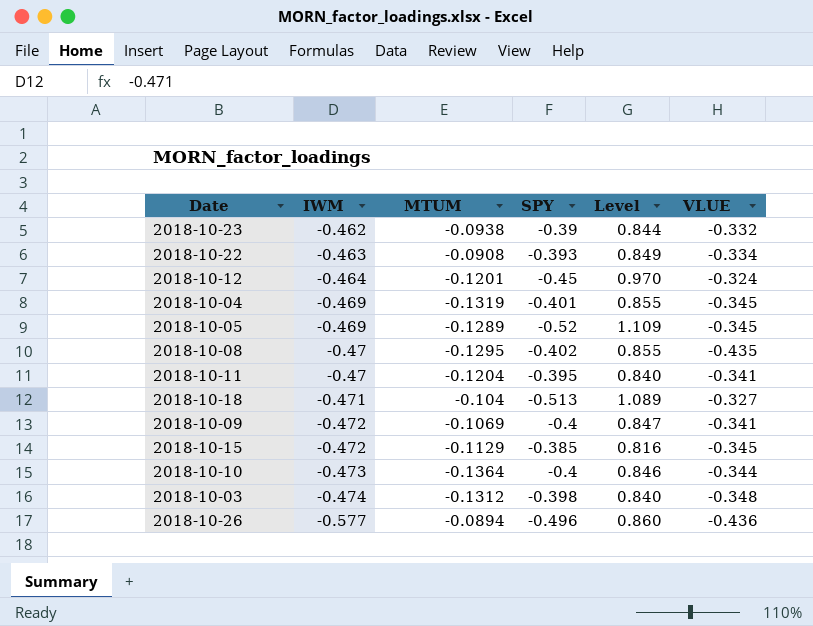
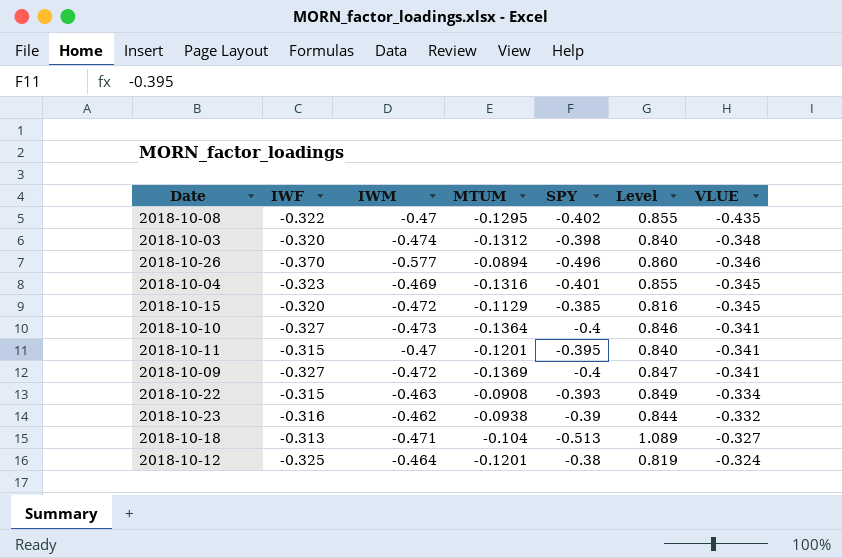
row order: IWM descending -> VLUE ascending
column IWF | position: none -> 2
row 2018-10-05: -0.469 | -0.1289 | -0.52 | 1.109 | -0.345 -> none
2018-10-26 | VLUE: -0.436 -> -0.346
2018-10-04 | MTUM: -0.1319 -> -0.1316
2018-10-10 | VLUE: -0.344 -> -0.341
2018-10-11 | MTUM: -0.1204 -> -0.1201
2018-10-09 | MTUM: -0.1069 -> -0.1369
2018-10-12 | SPY: -0.45 -> -0.38
2018-10-12 | Level: 0.970 -> 0.819

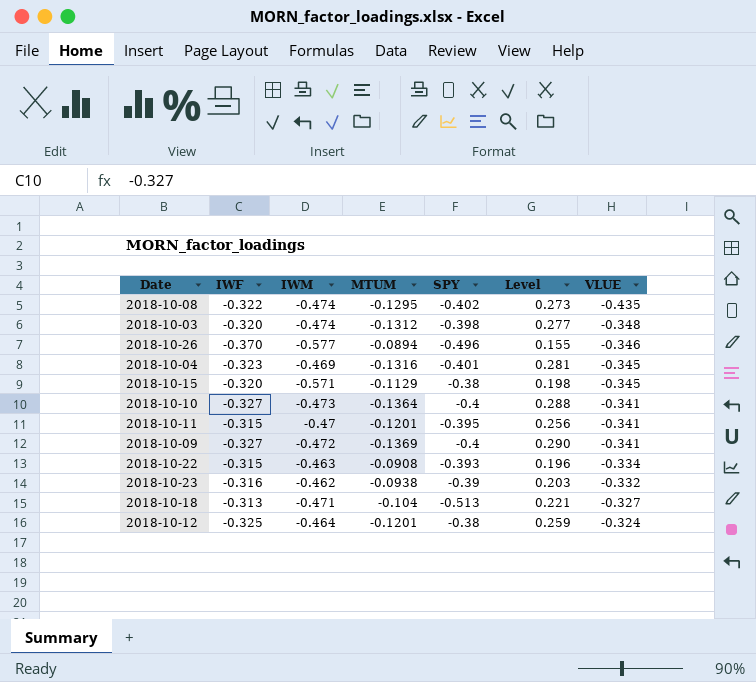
column Level | formula: [SPY] / [IWM] -> [MTUM] / [IWM]
2018-10-08 | IWM: -0.47 -> -0.474
2018-10-15 | IWM: -0.472 -> -0.571
2018-10-15 | SPY: -0.385 -> -0.38

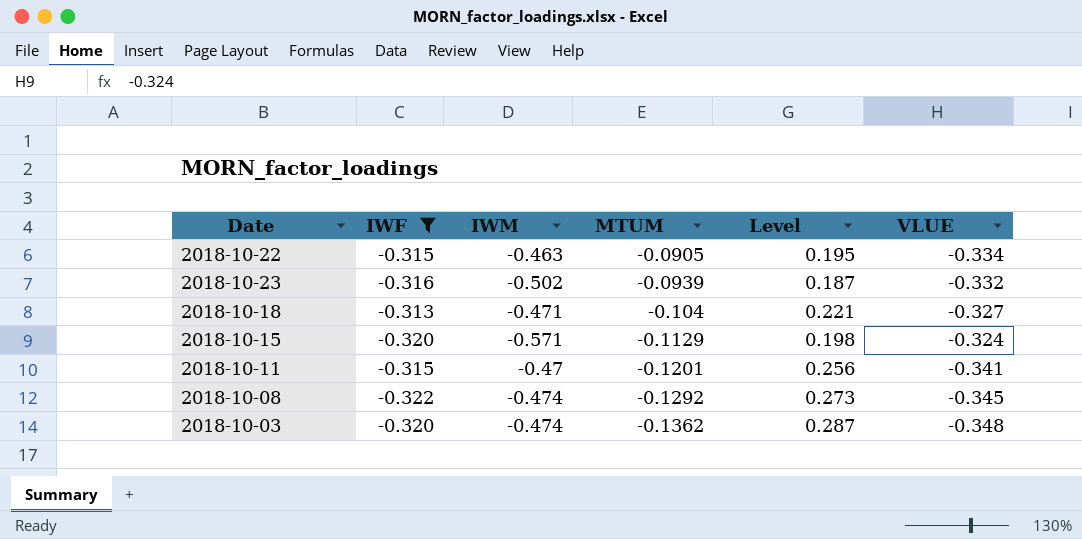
filter: none -> IWF >= -0.322
row order: VLUE ascending -> MTUM descending
column SPY | position: 5 -> none
2018-10-22 | MTUM: -0.0908 -> -0.0905
2018-10-22 | Level: 0.196 -> 0.195
2018-10-23 | IWM: -0.462 -> -0.502
2018-10-23 | MTUM: -0.0938 -> -0.0939
2018-10-23 | Level: 0.203 -> 0.187
2018-10-15 | VLUE: -0.345 -> -0.324
2018-10-08 | MTUM: -0.1295 -> -0.1292
2018-10-08 | VLUE: -0.435 -> -0.345
2018-10-03 | MTUM: -0.1312 -> -0.1362
2018-10-03 | Level: 0.277 -> 0.287

